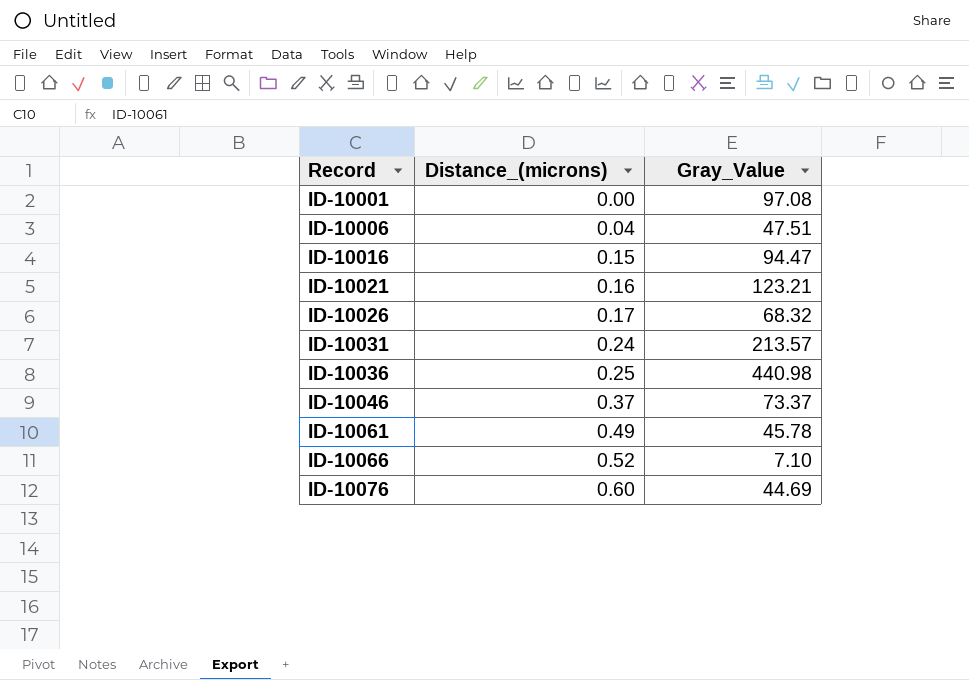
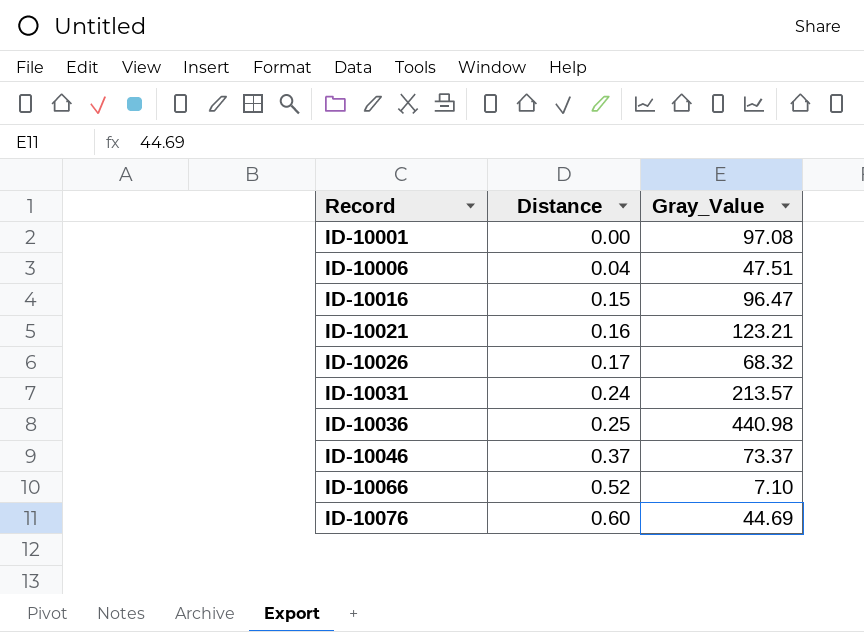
column name: Distance_(microns) -> Distance
row ID-10061: 0.49 | 45.78 -> none
ID-10016 | Gray_Value: 94.47 -> 96.47

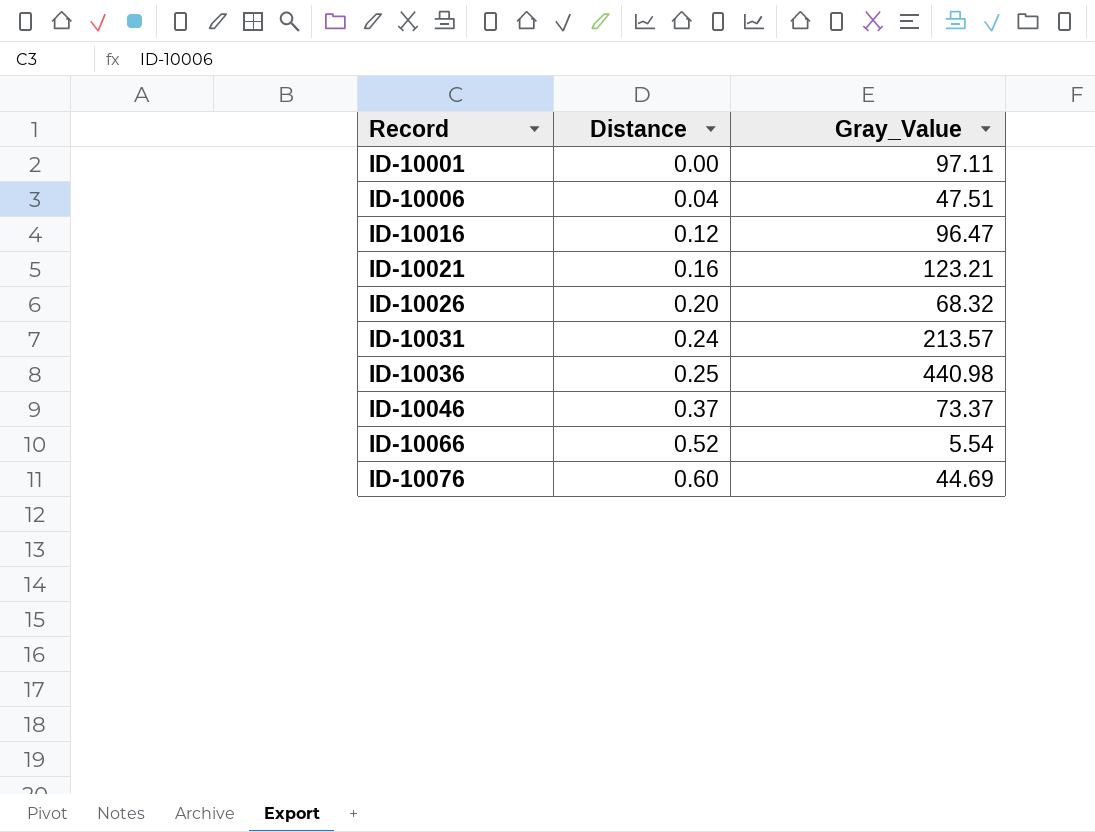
ID-10001 | Gray_Value: 97.08 -> 97.11
ID-10016 | Distance: 0.15 -> 0.12
ID-10026 | Distance: 0.17 -> 0.20
ID-10066 | Gray_Value: 7.10 -> 5.54

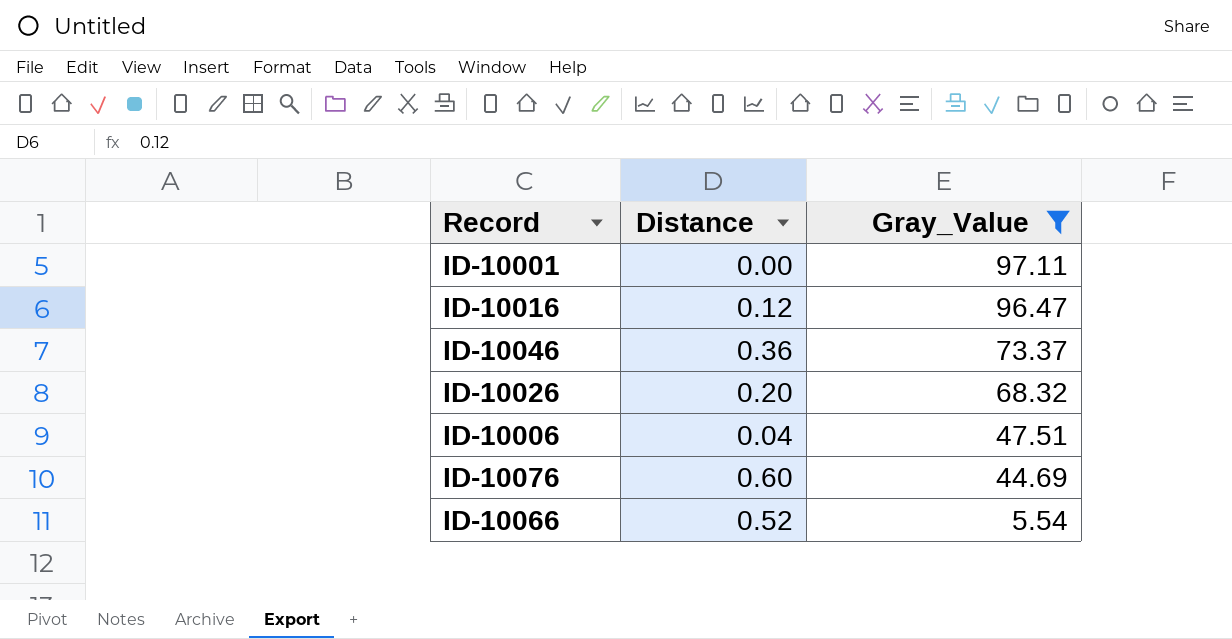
filter: none -> Gray_Value <= 97.11
row order: Record ascending -> Gray_Value descending
ID-10046 | Distance: 0.37 -> 0.36

